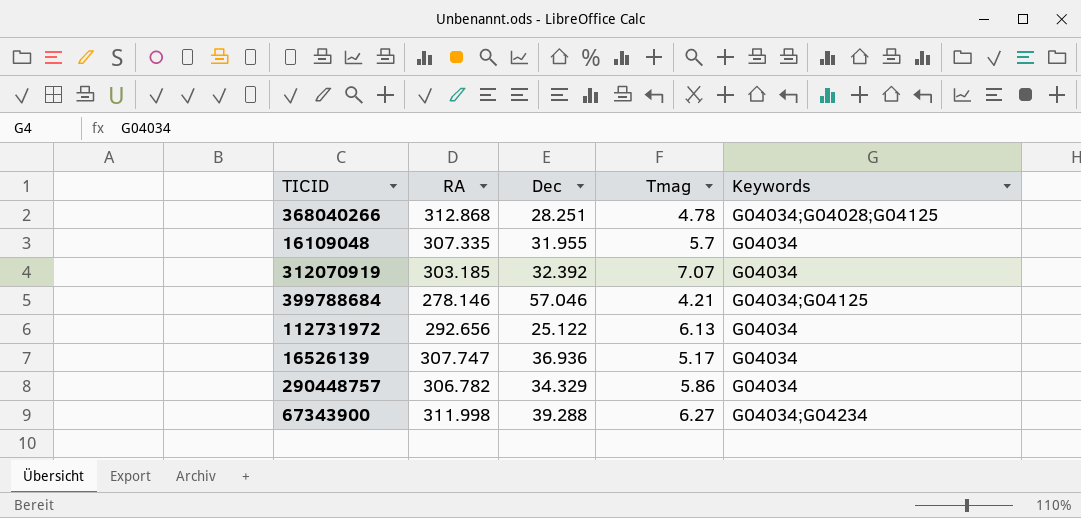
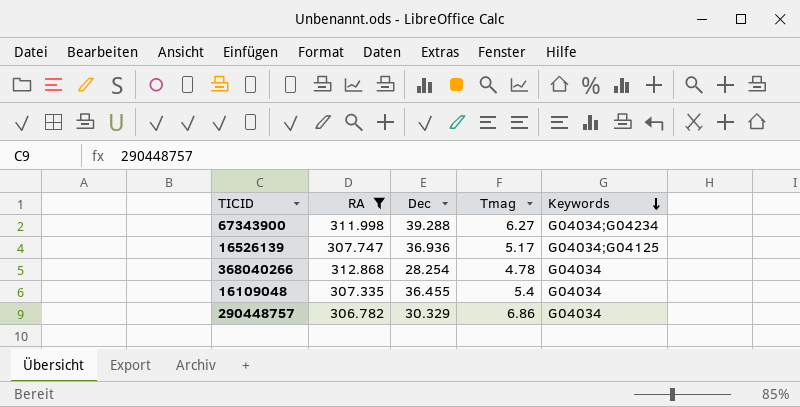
filter: none -> RA >= 306.782
row order: none -> Keywords descending
16526139 | Keywords: G04034 -> G04034;G04125
368040266 | Dec: 28.251 -> 28.254
368040266 | Keywords: G04034;G04028;G04125 -> G04034
16109048 | Dec: 31.955 -> 36.455
16109048 | Tmag: 5.7 -> 5.4
290448757 | Dec: 34.329 -> 30.329
290448757 | Tmag: 5.86 -> 6.86

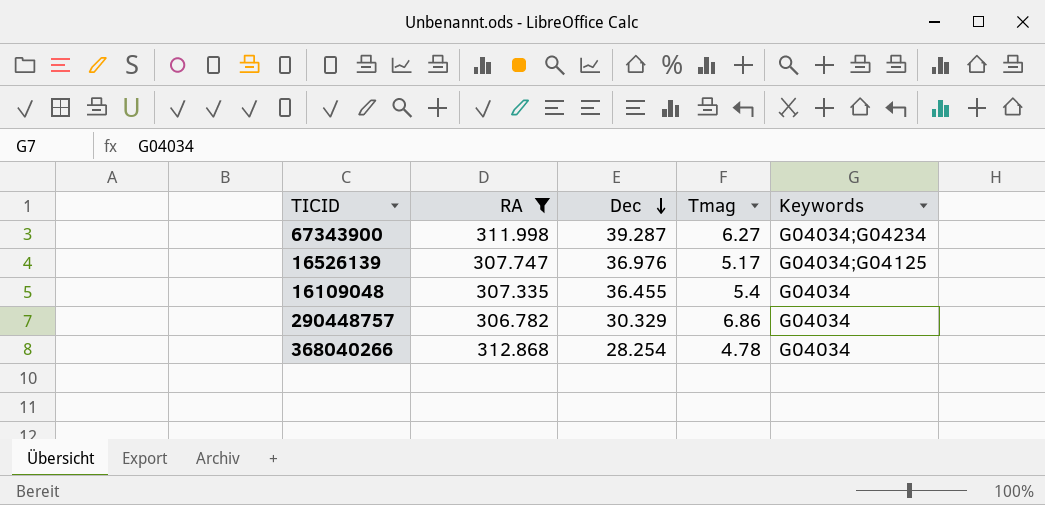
row order: Keywords descending -> Dec descending
67343900 | Dec: 39.288 -> 39.287
16526139 | Dec: 36.936 -> 36.976

